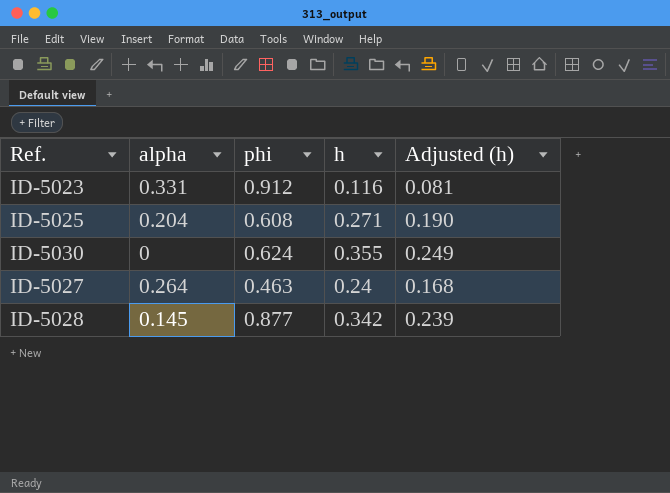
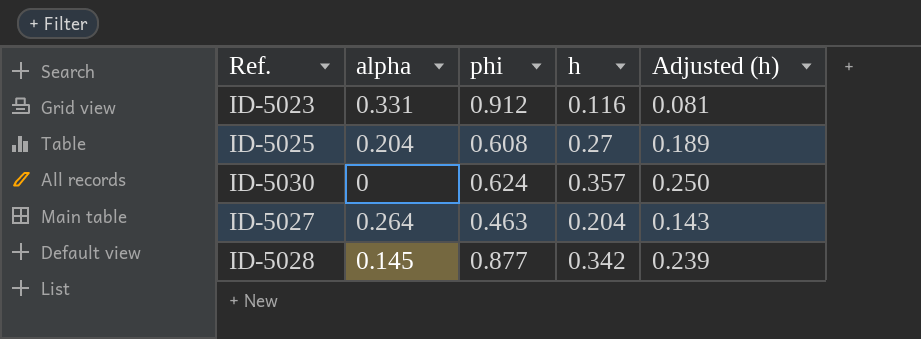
ID-5025 | h: 0.271 -> 0.27
ID-5025 | Adjusted (h): 0.190 -> 0.189
ID-5030 | h: 0.355 -> 0.357
ID-5030 | Adjusted (h): 0.249 -> 0.250
ID-5027 | h: 0.24 -> 0.204
ID-5027 | Adjusted (h): 0.168 -> 0.143

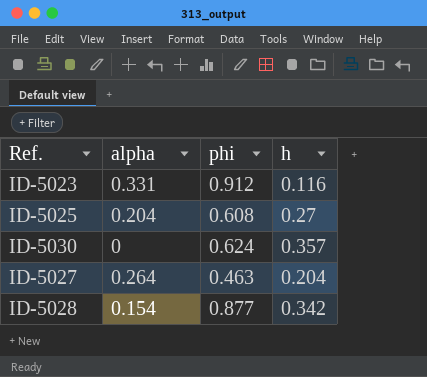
column Adjusted (h) | formula: [h] * 0.7 -> none
ID-5028 | alpha: 0.145 -> 0.154

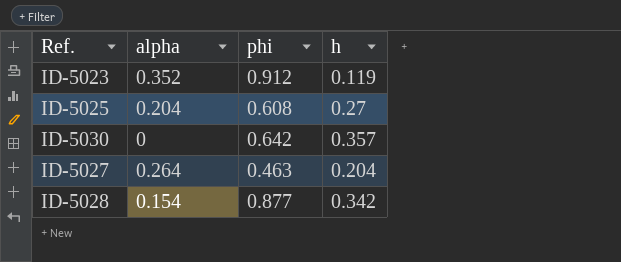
ID-5023 | alpha: 0.331 -> 0.352
ID-5023 | h: 0.116 -> 0.119
ID-5030 | phi: 0.624 -> 0.642

